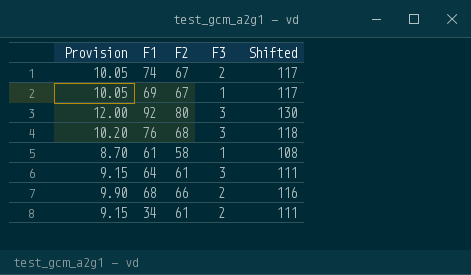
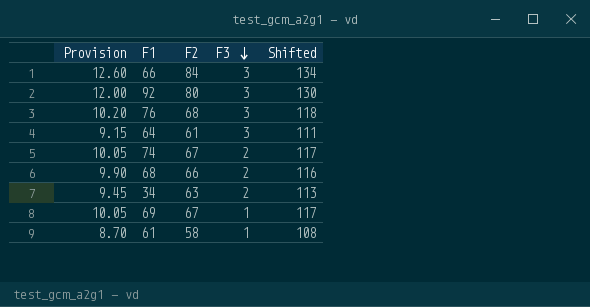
row order: none -> F3 descending
row 66: none -> 12.60 | 84 | 3 | 134
34 | Provision: 9.15 -> 9.45
34 | F2: 61 -> 63
34 | Shifted: 111 -> 113

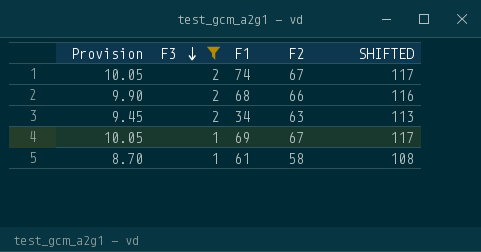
filter: none -> F3 != 3
column F3 | position: 4 -> 2
column name: Shifted -> SHIFTED

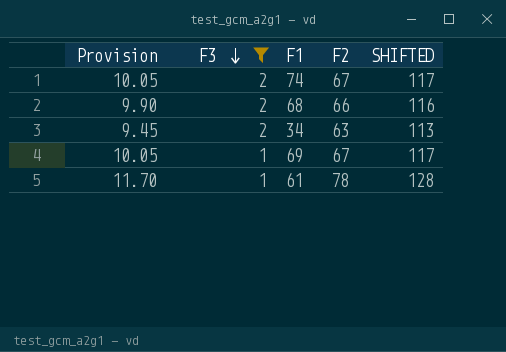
61 | Provision: 8.70 -> 11.70
61 | F2: 58 -> 78
61 | SHIFTED: 108 -> 128

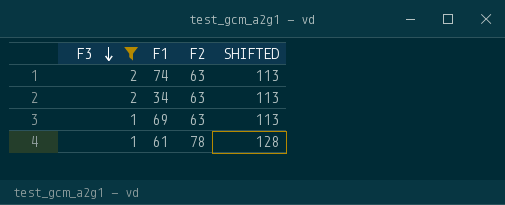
column Provision | formula: [F2] * 0.15 -> none
row 68: 9.90 | 2 | 66 | 116 -> none
74 | F2: 67 -> 63
74 | SHIFTED: 117 -> 113
69 | F2: 67 -> 63
69 | SHIFTED: 117 -> 113

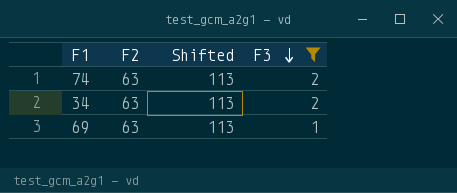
column name: SHIFTED -> Shifted
column F3 | position: 1 -> 4
row 61: 1 | 78 | 128 -> none

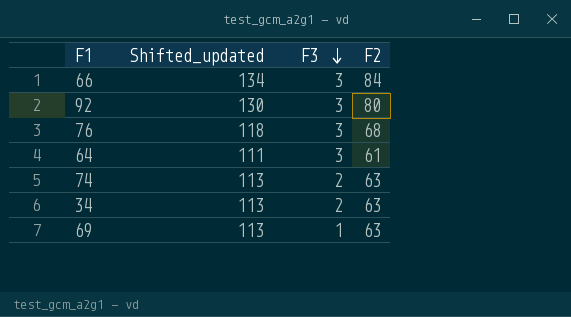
filter: F3 != 3 -> none
column name: Shifted -> Shifted_updated
column F2 | position: 2 -> 4

